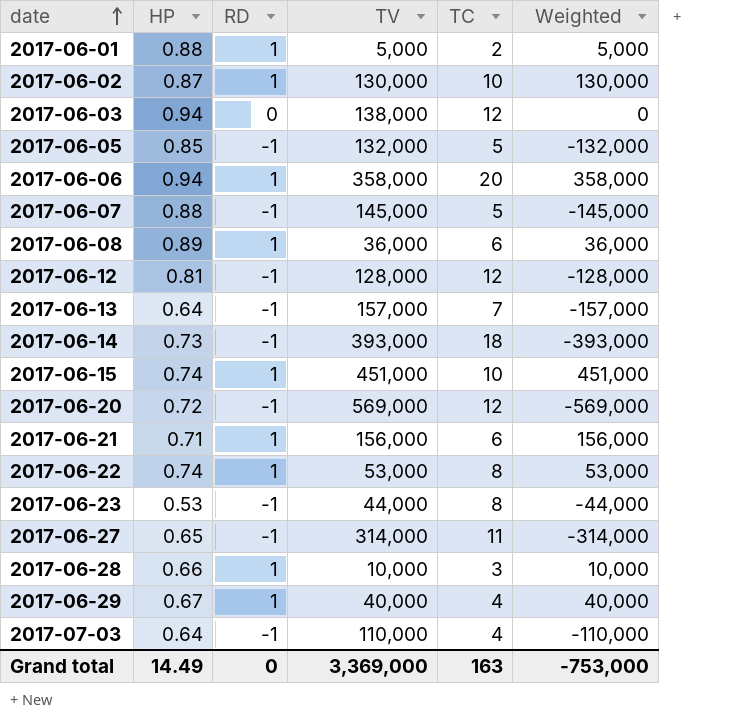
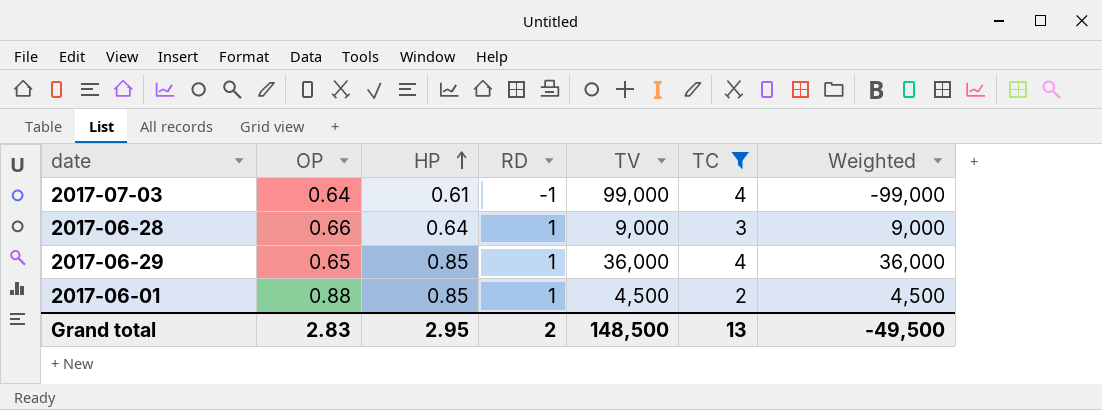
filter: none -> TC <= 4
row order: date ascending -> HP ascending
column OP | position: none -> 2
2017-07-03 | HP: 0.64 -> 0.61
2017-07-03 | TV: 110,000 -> 99,000
2017-07-03 | Weighted: -110,000 -> -99,000
2017-06-28 | HP: 0.66 -> 0.64
2017-06-28 | TV: 10,000 -> 9,000
2017-06-28 | Weighted: 10,000 -> 9,000
2017-06-29 | HP: 0.67 -> 0.85
2017-06-29 | TV: 40,000 -> 36,000
2017-06-29 | Weighted: 40,000 -> 36,000
2017-06-01 | HP: 0.88 -> 0.85
2017-06-01 | TV: 5,000 -> 4,500
2017-06-01 | Weighted: 5,000 -> 4,500
Grand total | HP: 14.49 -> 2.95
Grand total | RD: 0 -> 2
Grand total | TV: 3,369,000 -> 148,500
Grand total | TC: 163 -> 13
Grand total | Weighted: -753,000 -> -49,500

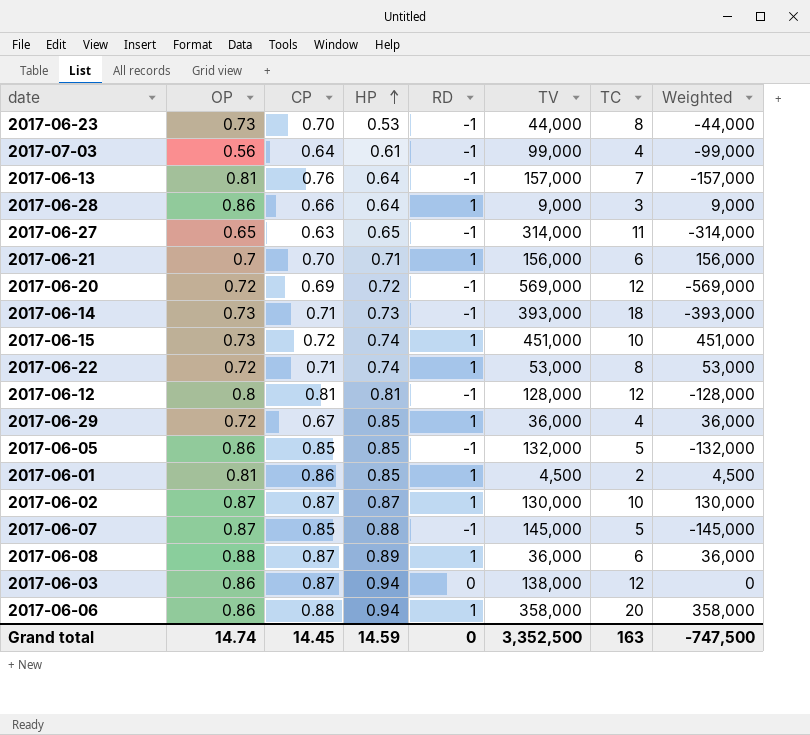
filter: TC <= 4 -> none
column CP | position: none -> 3
2017-07-03 | OP: 0.64 -> 0.56
2017-06-28 | OP: 0.66 -> 0.86
2017-06-29 | OP: 0.65 -> 0.72
2017-06-01 | OP: 0.88 -> 0.81
Grand total | OP: 2.83 -> 14.74
Grand total | HP: 2.95 -> 14.59
Grand total | RD: 2 -> 0
Grand total | TV: 148,500 -> 3,352,500
Grand total | TC: 13 -> 163
Grand total | Weighted: -49,500 -> -747,500

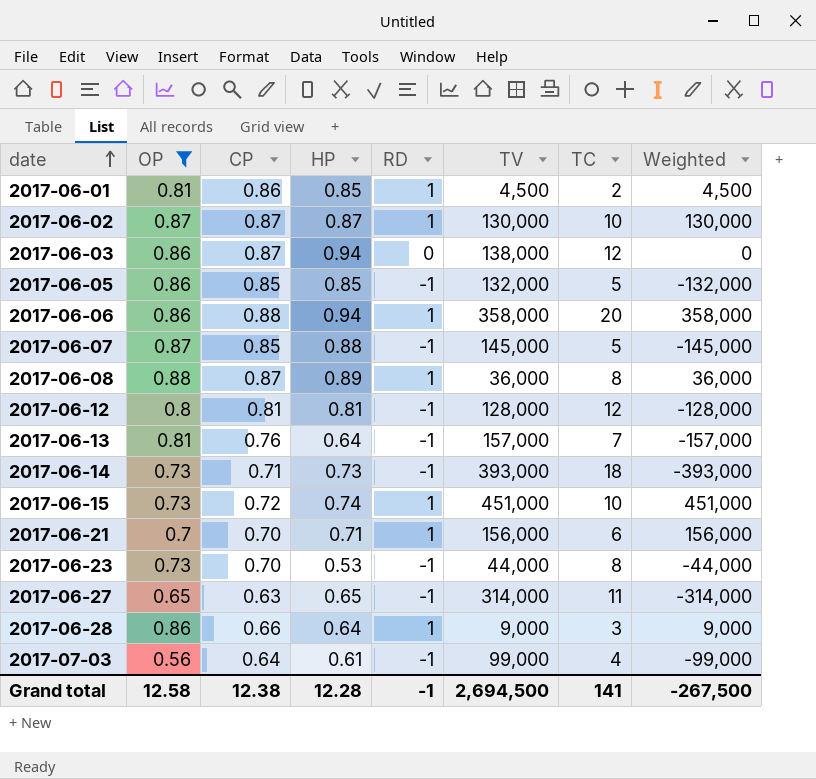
filter: none -> OP != 0.72
row order: HP ascending -> date ascending
2017-06-08 | TC: 6 -> 8
Grand total | OP: 14.74 -> 12.58
Grand total | CP: 14.45 -> 12.38
Grand total | HP: 14.59 -> 12.28
Grand total | RD: 0 -> -1
Grand total | TV: 3,352,500 -> 2,694,500
Grand total | TC: 163 -> 141
Grand total | Weighted: -747,500 -> -267,500

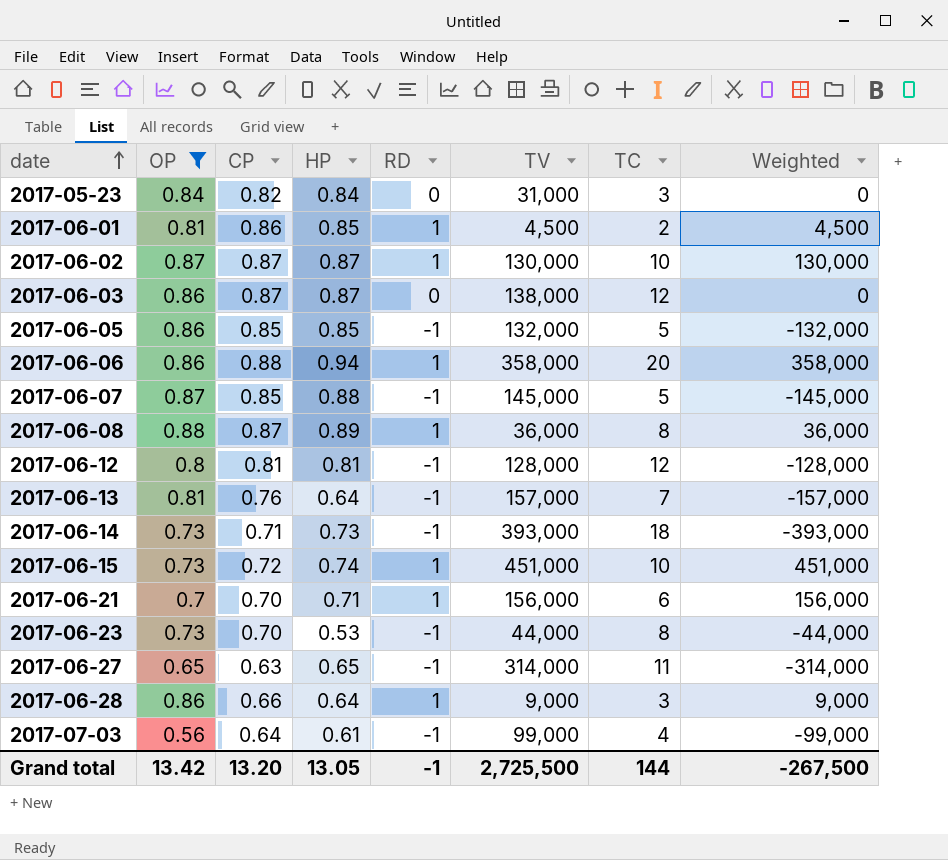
row 2017-05-23: none -> 0.84 | 0.82 | 0.84 | 0 | 31,000 | 3 | 0
2017-06-03 | HP: 0.94 -> 0.87
Grand total | OP: 12.58 -> 13.42
Grand total | CP: 12.38 -> 13.20
Grand total | HP: 12.28 -> 13.05
Grand total | TV: 2,694,500 -> 2,725,500
Grand total | TC: 141 -> 144

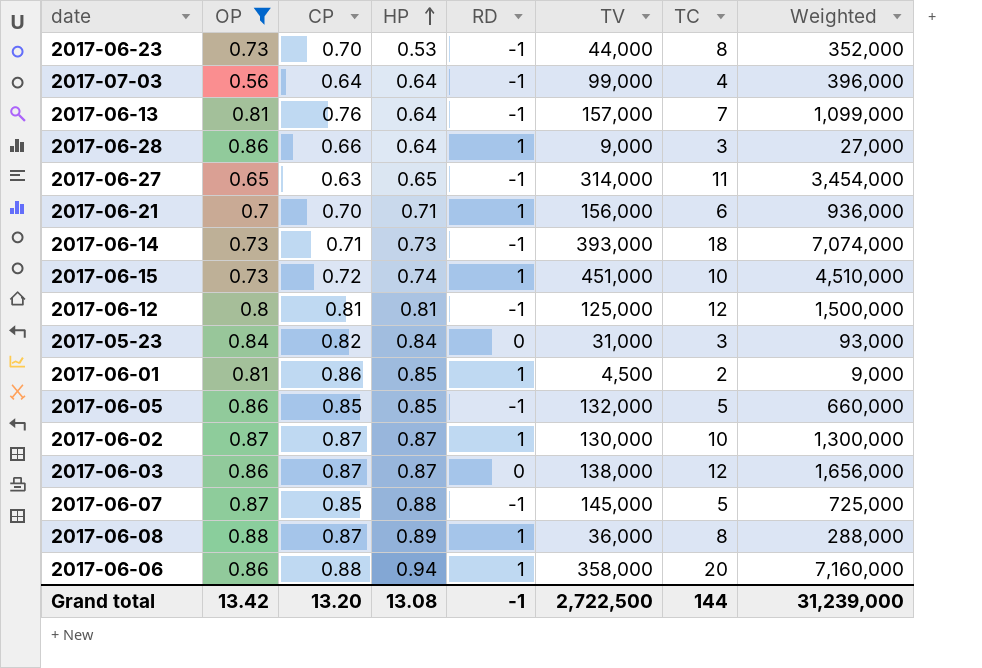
row order: date ascending -> HP ascending
column Weighted | formula: [RD] * [TV] -> [TV] * [TC]
2017-07-03 | HP: 0.61 -> 0.64
2017-06-12 | TV: 128,000 -> 125,000
Grand total | HP: 13.05 -> 13.08
Grand total | TV: 2,725,500 -> 2,722,500
Grand total | Weighted: -267,500 -> 31,239,000

